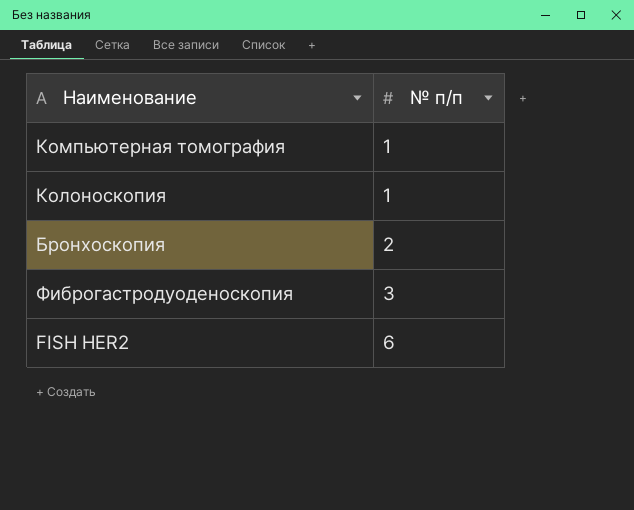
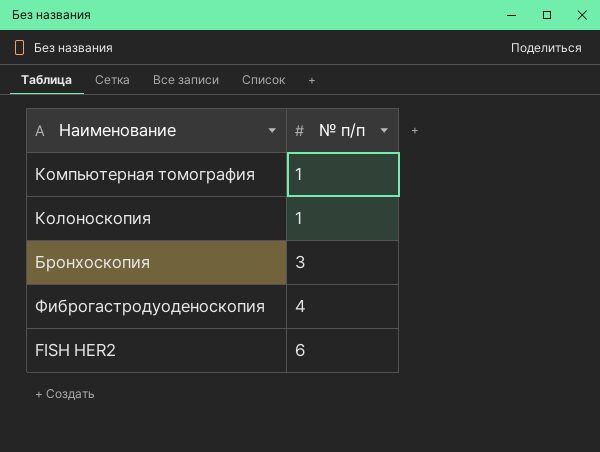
Бронхоскопия | № п/п: 2 -> 3
Фиброгастродуоденоскопия | № п/п: 3 -> 4

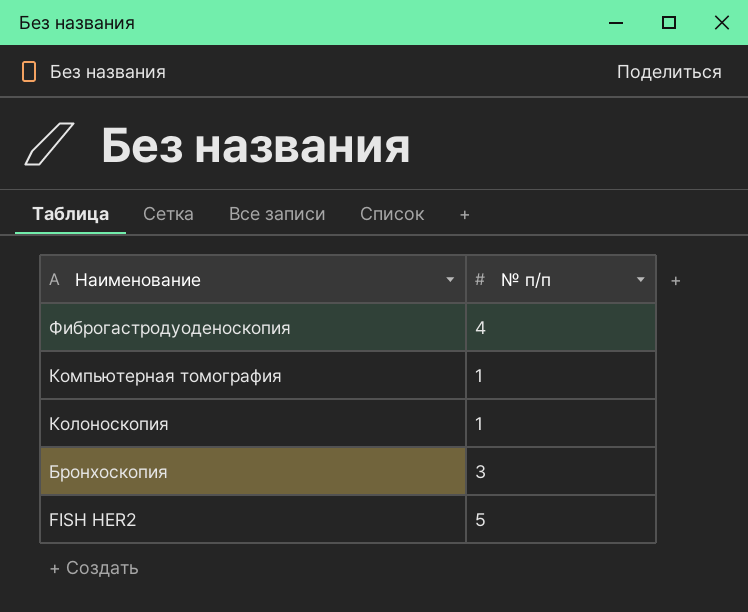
row order: № п/п ascending -> Наименование descending
FISH HER2 | № п/п: 6 -> 5

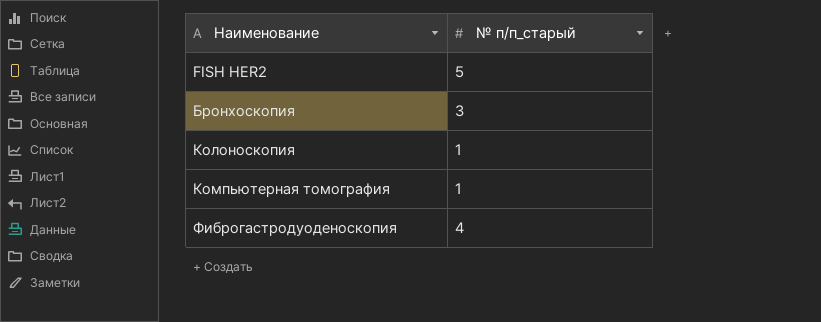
row order: Наименование descending -> Наименование ascending
column name: № п/п -> № п/п_старый

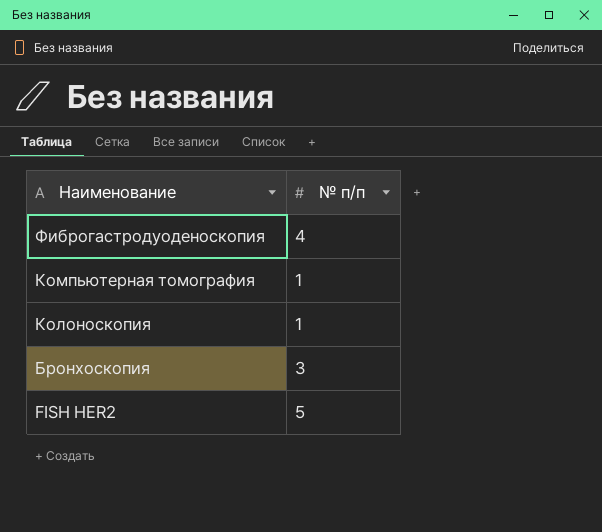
row order: Наименование ascending -> Наименование descending
column name: № п/п_старый -> № п/п

